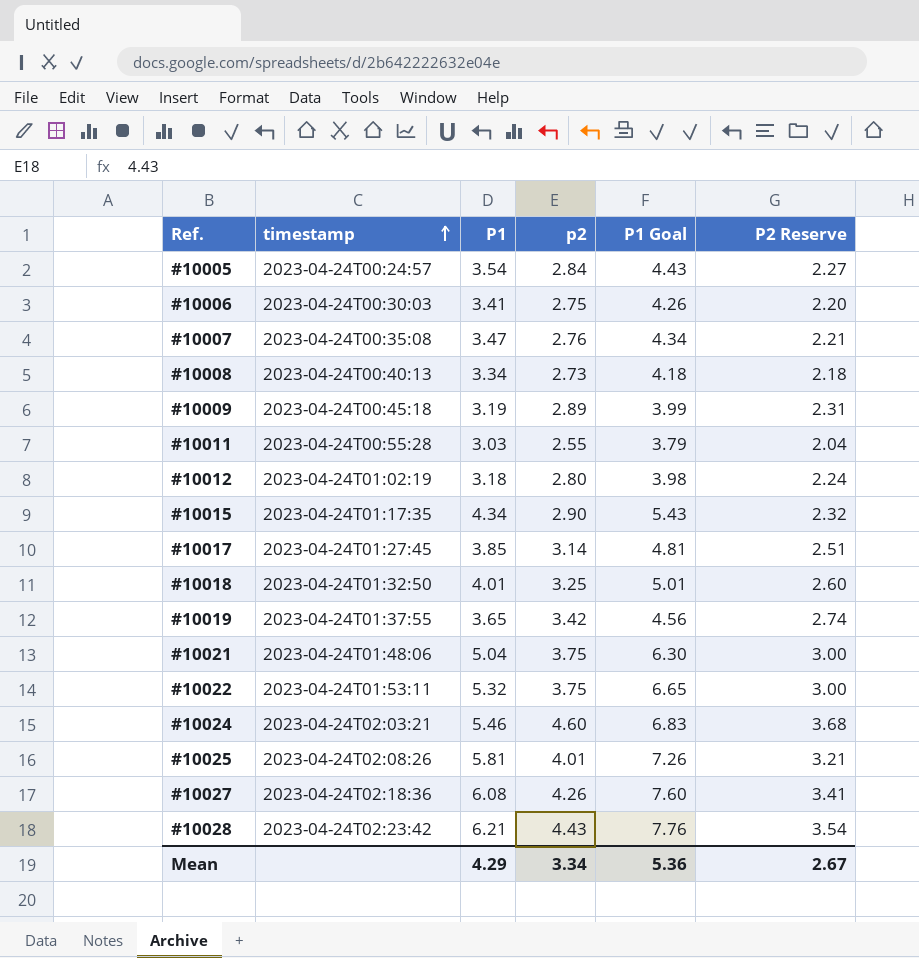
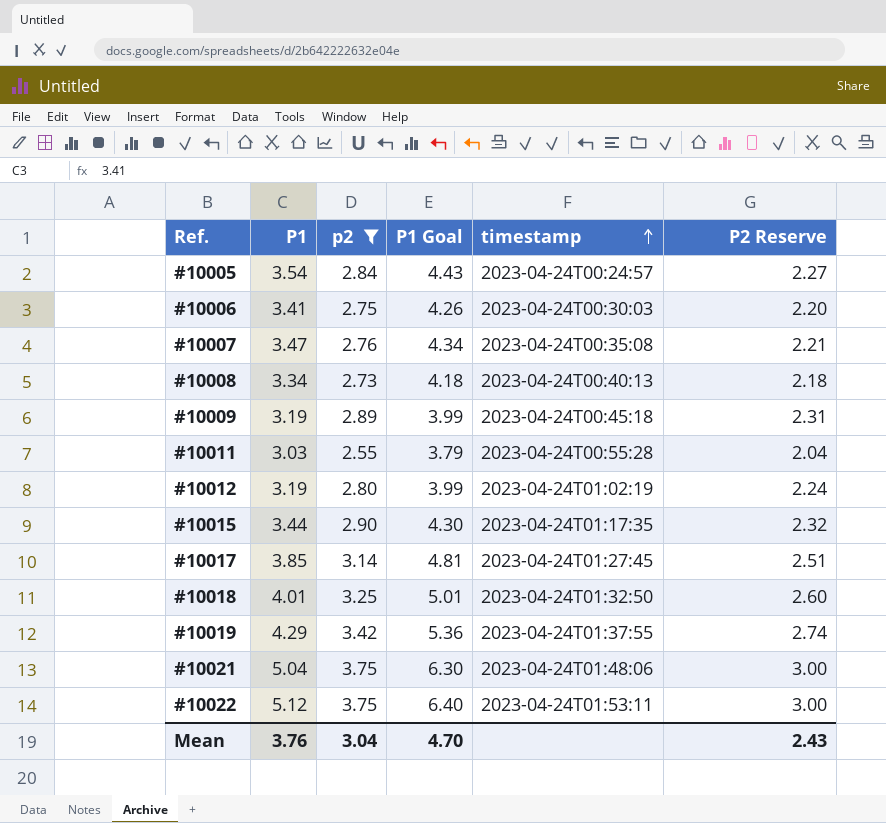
filter: none -> p2 <= 3.75
column timestamp | position: 2 -> 5
#10012 | P1: 3.18 -> 3.19
#10012 | P1 Goal: 3.98 -> 3.99
#10015 | P1: 4.34 -> 3.44
#10015 | P1 Goal: 5.43 -> 4.30
#10019 | P1: 3.65 -> 4.29
#10019 | P1 Goal: 4.56 -> 5.36
#10022 | P1: 5.32 -> 5.12
#10022 | P1 Goal: 6.65 -> 6.40
Mean | P1: 4.29 -> 3.76
Mean | p2: 3.34 -> 3.04
Mean | P1 Goal: 5.36 -> 4.70
Mean | P2 Reserve: 2.67 -> 2.43

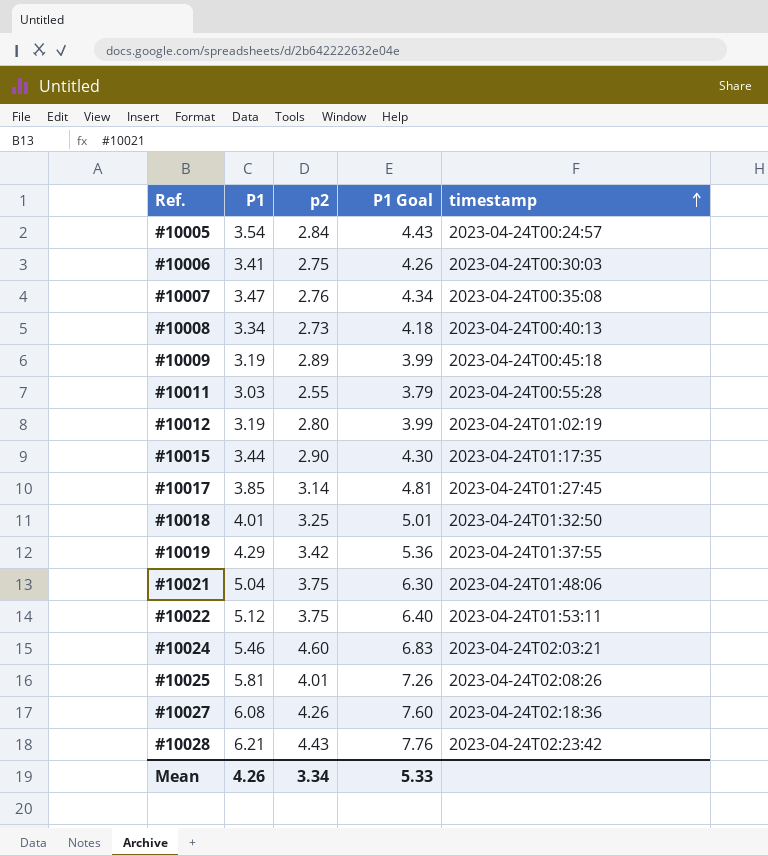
filter: p2 <= 3.75 -> none
column P2 Reserve | formula: [p2] * 0.8 -> none
Mean | P1: 3.76 -> 4.26
Mean | p2: 3.04 -> 3.34
Mean | P1 Goal: 4.70 -> 5.33

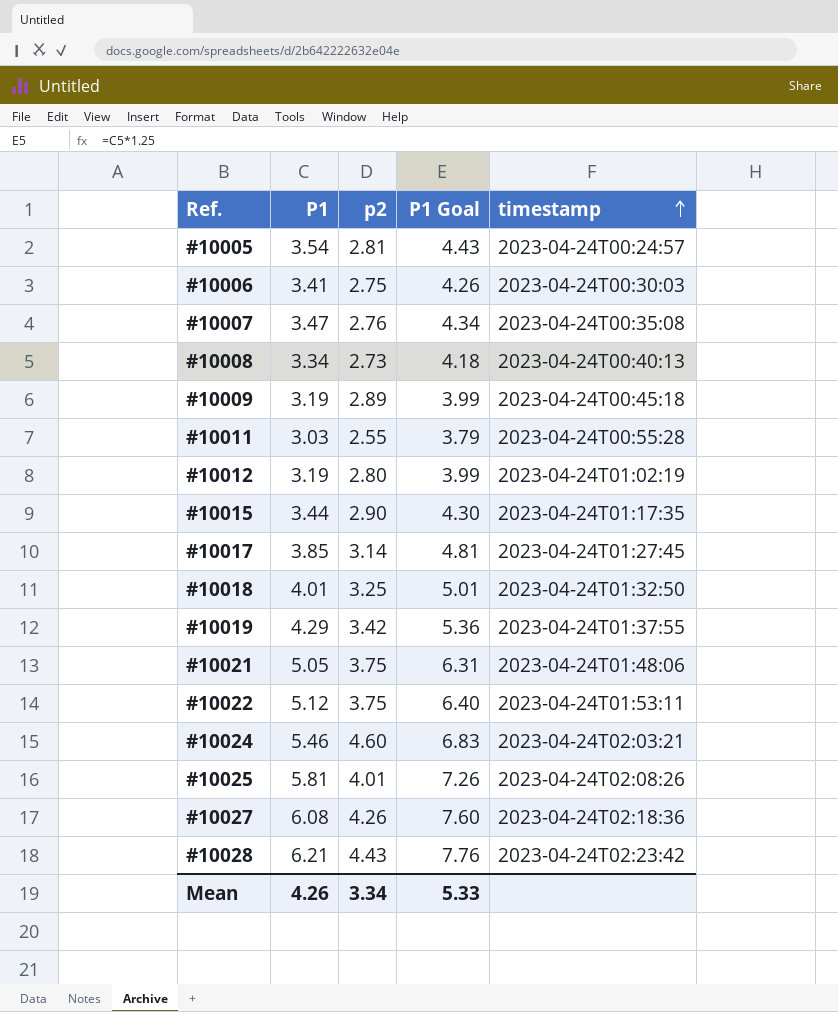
#10005 | p2: 2.84 -> 2.81
#10021 | P1: 5.04 -> 5.05
#10021 | P1 Goal: 6.30 -> 6.31

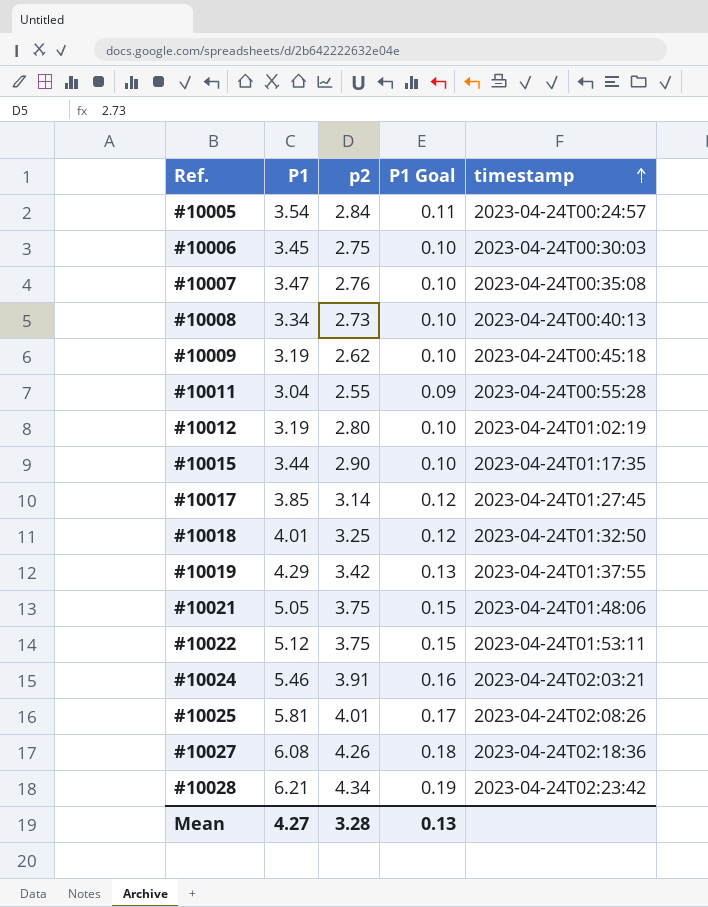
column P1 Goal | formula: [P1] * 1.25 -> [P1] * 0.03
#10005 | p2: 2.81 -> 2.84
#10006 | P1: 3.41 -> 3.45
#10009 | p2: 2.89 -> 2.62
#10011 | P1: 3.03 -> 3.04
#10024 | p2: 4.60 -> 3.91
#10028 | p2: 4.43 -> 4.34
Mean | P1: 4.26 -> 4.27
Mean | p2: 3.34 -> 3.28
Mean | P1 Goal: 5.33 -> 0.13

